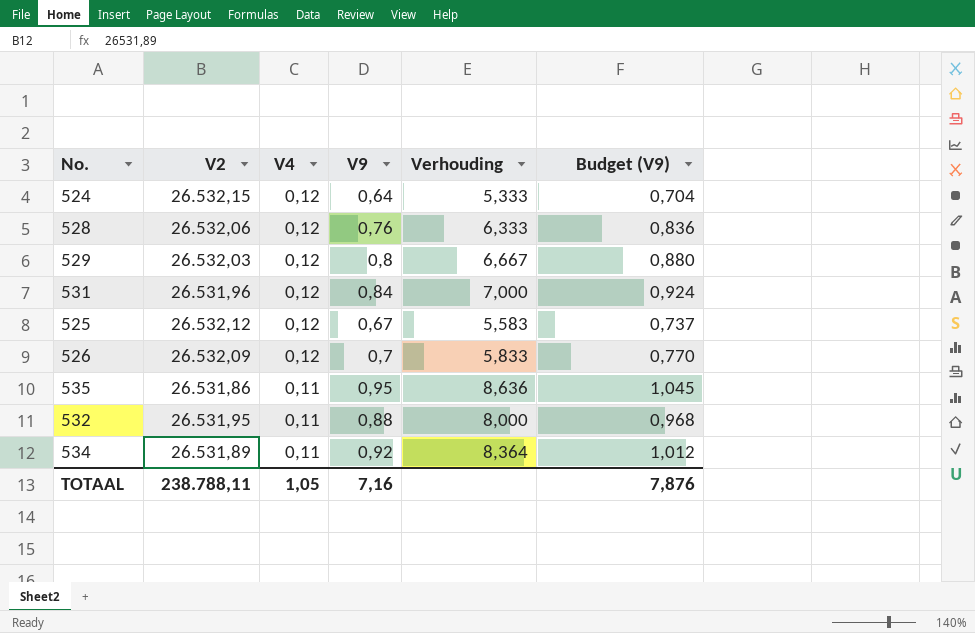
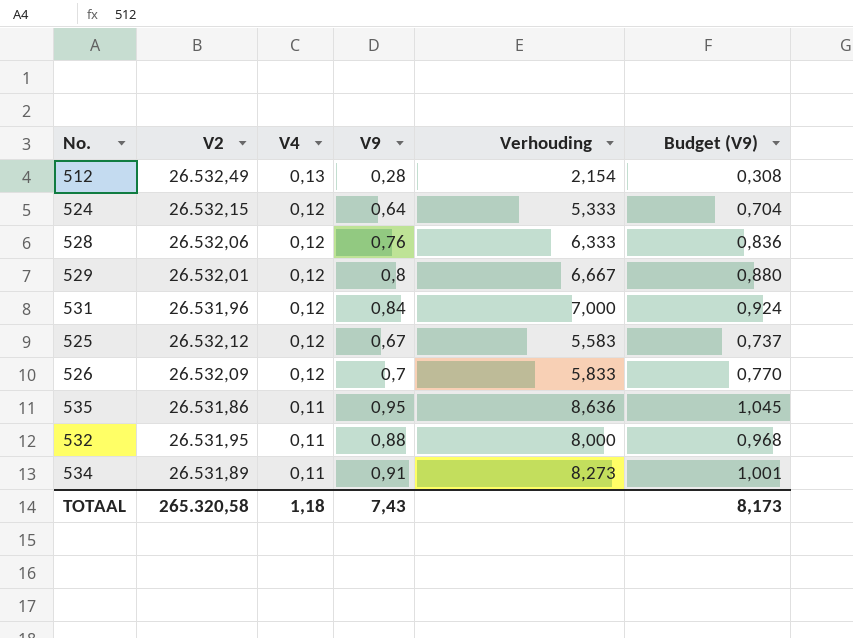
row 512: none -> 26.532,49 | 0,13 | 0,28 | 2,154 | 0,308
529 | V2: 26.532,03 -> 26.532,01
534 | V9: 0,92 -> 0,91
534 | Verhouding: 8,364 -> 8,273
534 | Budget (V9): 1,012 -> 1,001
TOTAAL | V2: 238.788,11 -> 265.320,58
TOTAAL | V4: 1,05 -> 1,18
TOTAAL | V9: 7,16 -> 7,43
TOTAAL | Budget (V9): 7,876 -> 8,173

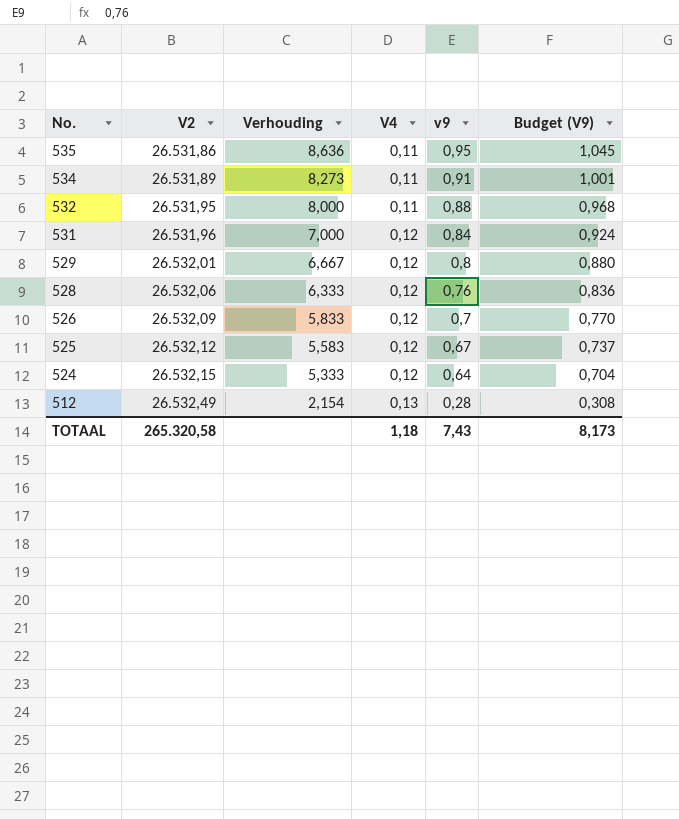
row order: V4 descending -> No. descending
column Verhouding | position: 5 -> 3
column name: V9 -> v9

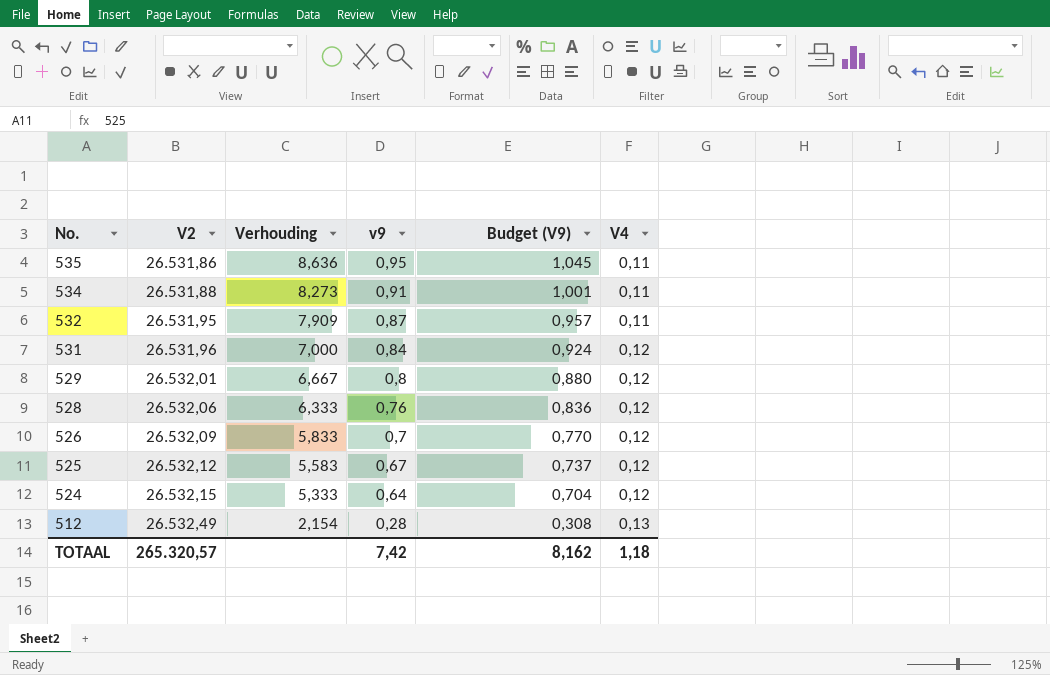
column V4 | position: 4 -> 6
534 | V2: 26.531,89 -> 26.531,88
532 | Verhouding: 8,000 -> 7,909
532 | v9: 0,88 -> 0,87
532 | Budget (V9): 0,968 -> 0,957
TOTAAL | V2: 265.320,58 -> 265.320,57
TOTAAL | v9: 7,43 -> 7,42
TOTAAL | Budget (V9): 8,173 -> 8,162

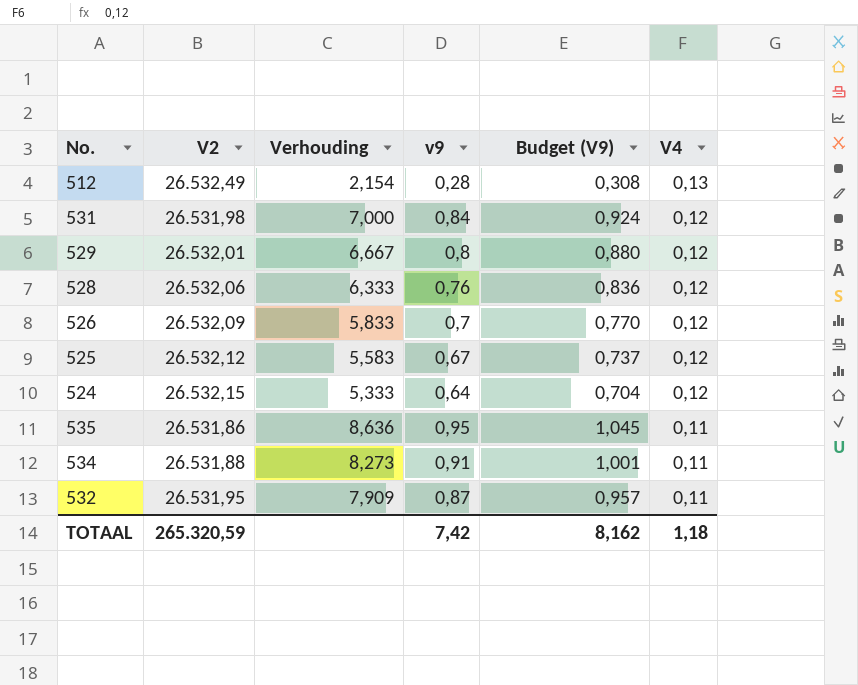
row order: No. descending -> V4 descending
531 | V2: 26.531,96 -> 26.531,98
TOTAAL | V2: 265.320,57 -> 265.320,59

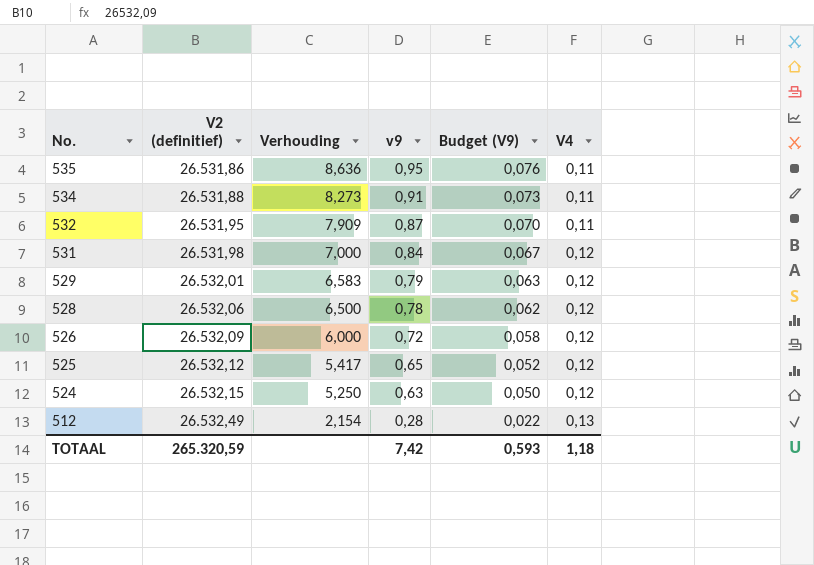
row order: V4 descending -> No. descending
column name: V2 -> V2 (definitief)
column Budget (V9) | formula: [v9] * 1,1 -> [v9] * 0,08
529 | Verhouding: 6,667 -> 6,583
529 | v9: 0,8 -> 0,79
528 | Verhouding: 6,333 -> 6,500
528 | v9: 0,76 -> 0,78
526 | Verhouding: 5,833 -> 6,000
526 | v9: 0,7 -> 0,72
525 | Verhouding: 5,583 -> 5,417
525 | v9: 0,67 -> 0,65
524 | Verhouding: 5,333 -> 5,250
524 | v9: 0,64 -> 0,63
TOTAAL | Budget (V9): 8,162 -> 0,593

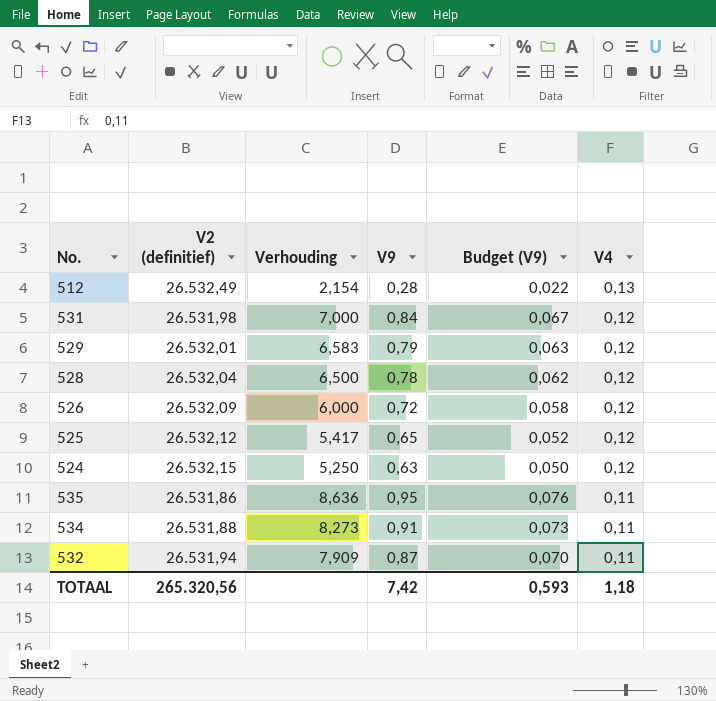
row order: No. descending -> V4 descending
column name: v9 -> V9
528 | V2 (definitief): 26.532,06 -> 26.532,04
532 | V2 (definitief): 26.531,95 -> 26.531,94
TOTAAL | V2 (definitief): 265.320,59 -> 265.320,56

